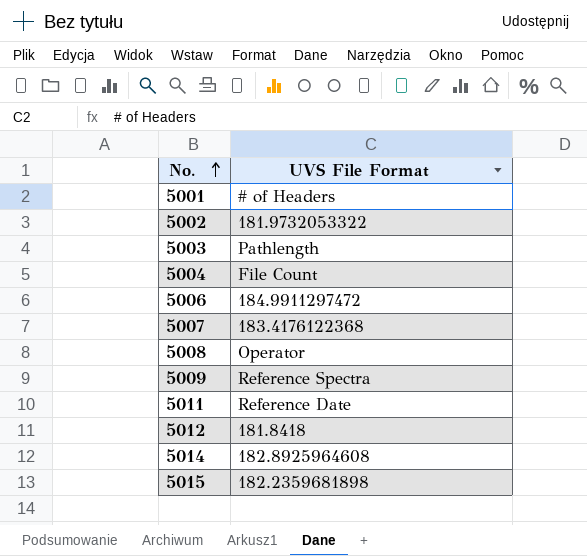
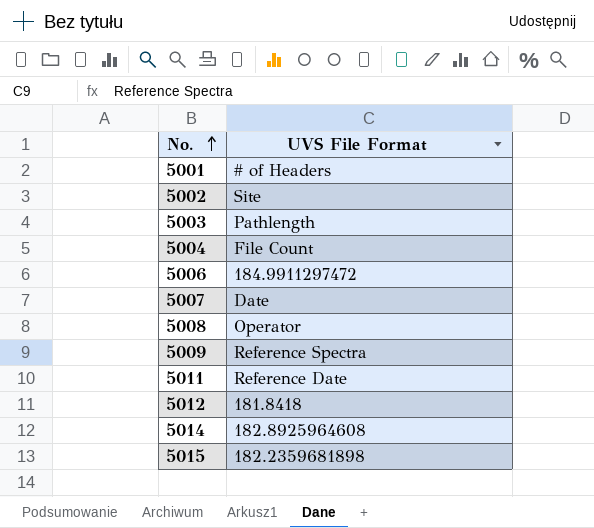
5002 | UVS File Format: 181.9732053322 -> Site
5007 | UVS File Format: 183.4176122368 -> Date

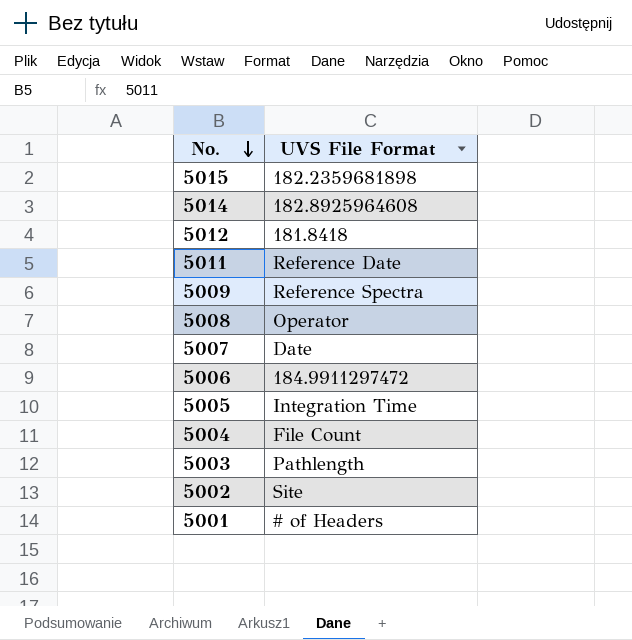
row order: No. ascending -> No. descending
row 5005: none -> Integration Time

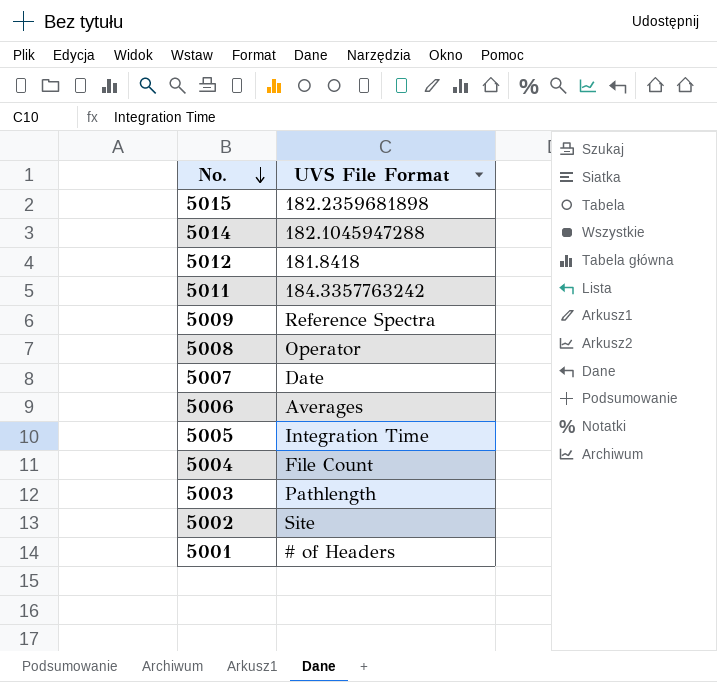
5014 | UVS File Format: 182.8925964608 -> 182.1045947288
5011 | UVS File Format: Reference Date -> 184.3357763242
5006 | UVS File Format: 184.9911297472 -> Averages

